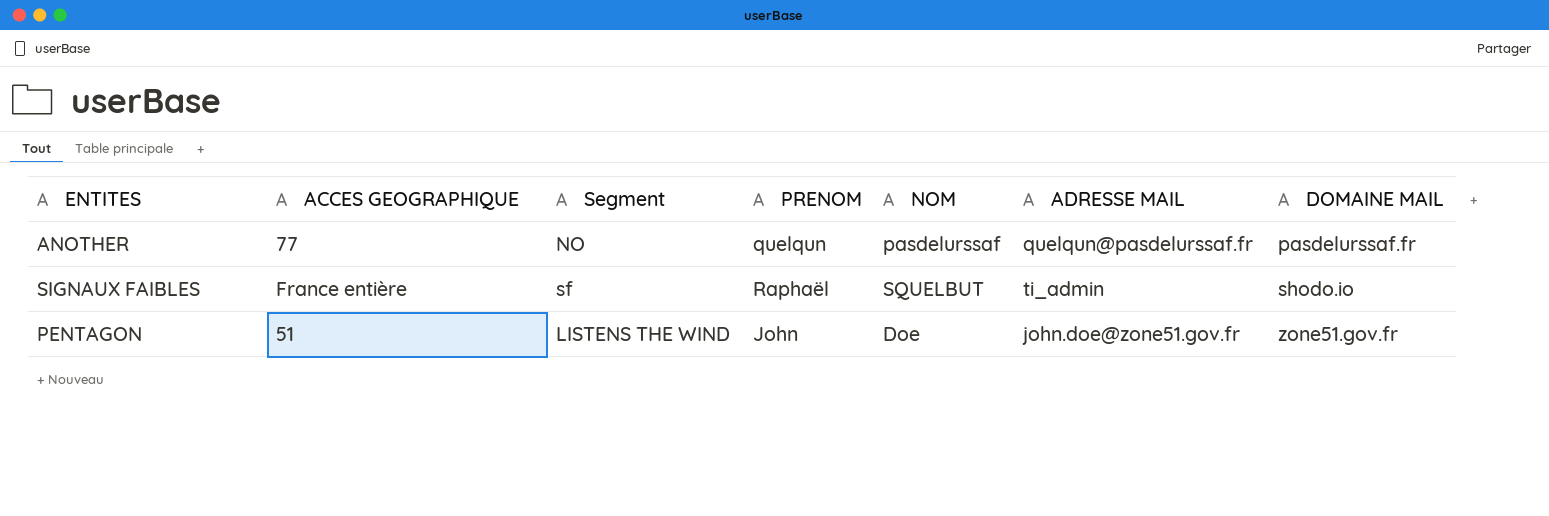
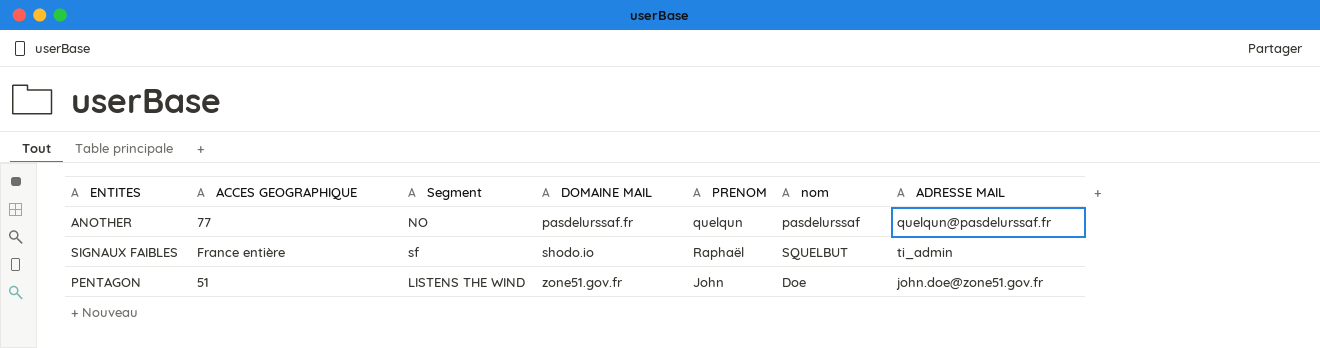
column DOMAINE MAIL | position: 7 -> 4
column name: NOM -> nom

